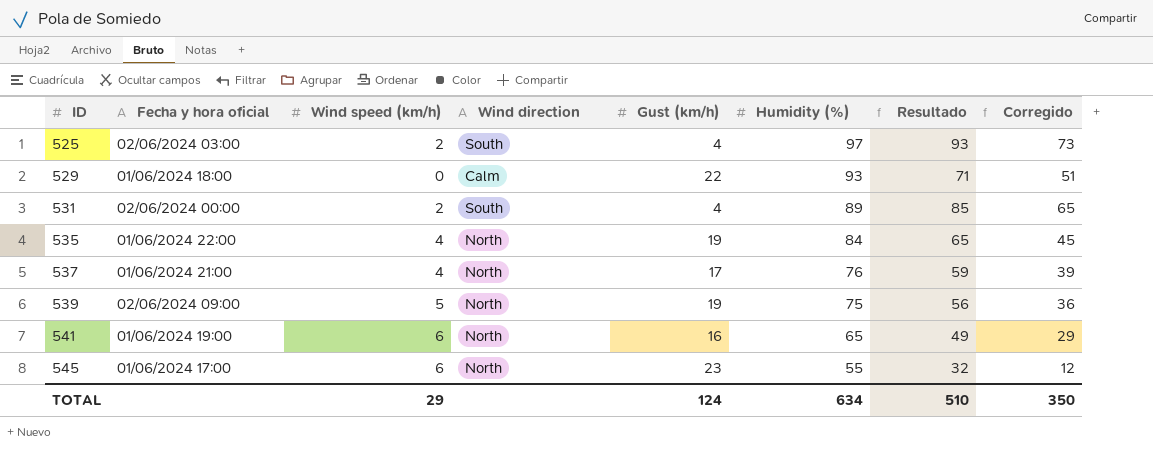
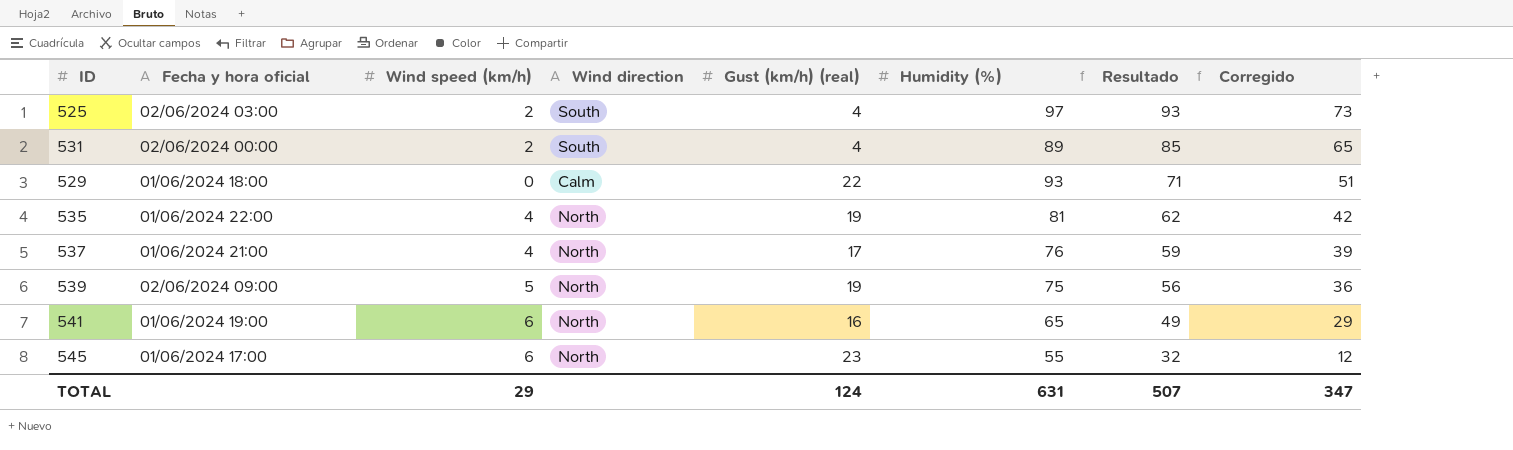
row order: ID ascending -> Resultado descending
column name: Gust (km/h) -> Gust (km/h) (real)
535 | Humidity (%): 84 -> 81
535 | Resultado: 65 -> 62
535 | Corregido: 45 -> 42
TOTAL | Humidity (%): 634 -> 631
TOTAL | Resultado: 510 -> 507
TOTAL | Corregido: 350 -> 347

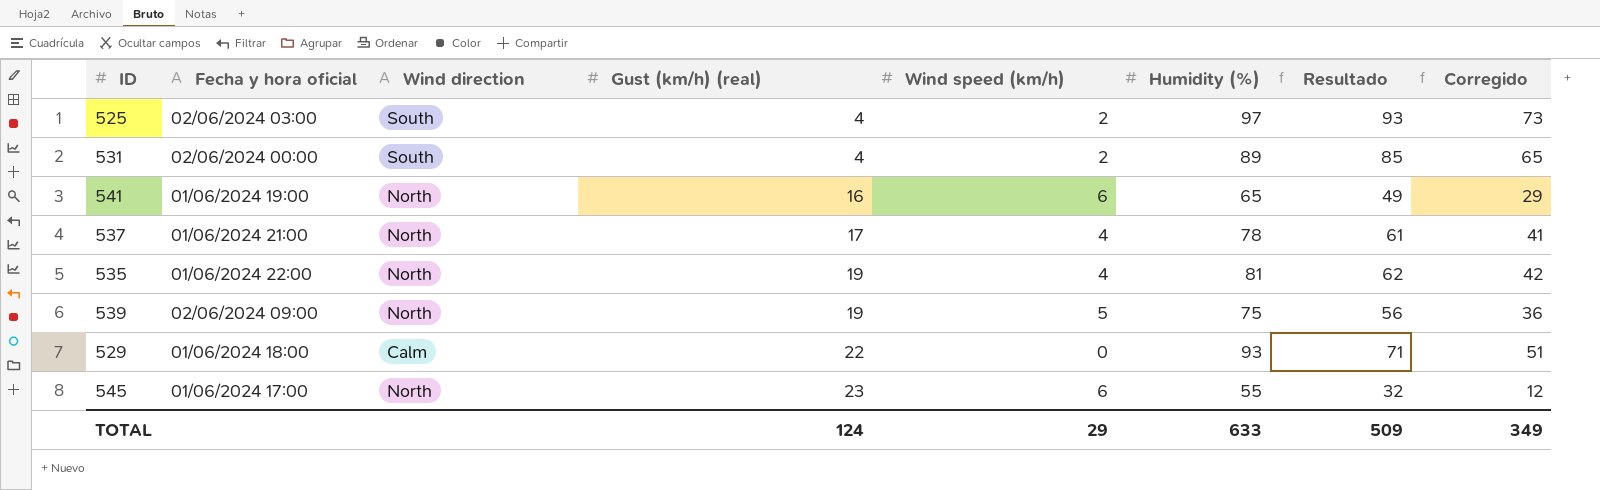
row order: Resultado descending -> Gust (km/h) (real) ascending
column Wind speed (km/h) | position: 3 -> 5
537 | Humidity (%): 76 -> 78
537 | Resultado: 59 -> 61
537 | Corregido: 39 -> 41
TOTAL | Humidity (%): 631 -> 633
TOTAL | Resultado: 507 -> 509
TOTAL | Corregido: 347 -> 349

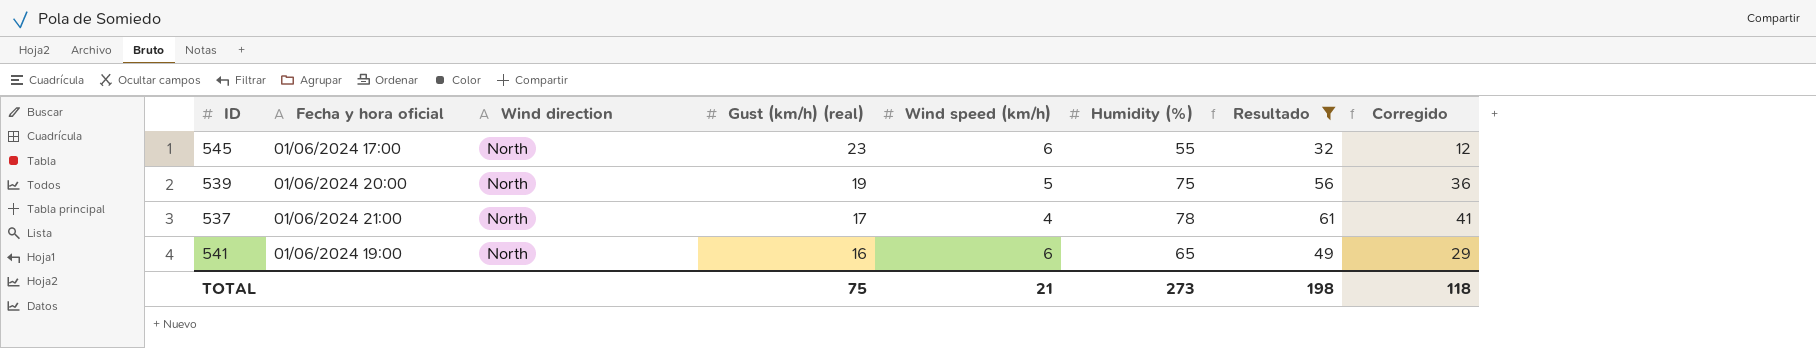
filter: none -> Resultado <= 61
row order: Gust (km/h) (real) ascending -> Gust (km/h) (real) descending
539 | Fecha y hora oficial: 02/06/2024 09:00 -> 01/06/2024 20:00
TOTAL | Gust (km/h) (real): 124 -> 75
TOTAL | Wind speed (km/h): 29 -> 21
TOTAL | Humidity (%): 633 -> 273
TOTAL | Resultado: 509 -> 198
TOTAL | Corregido: 349 -> 118

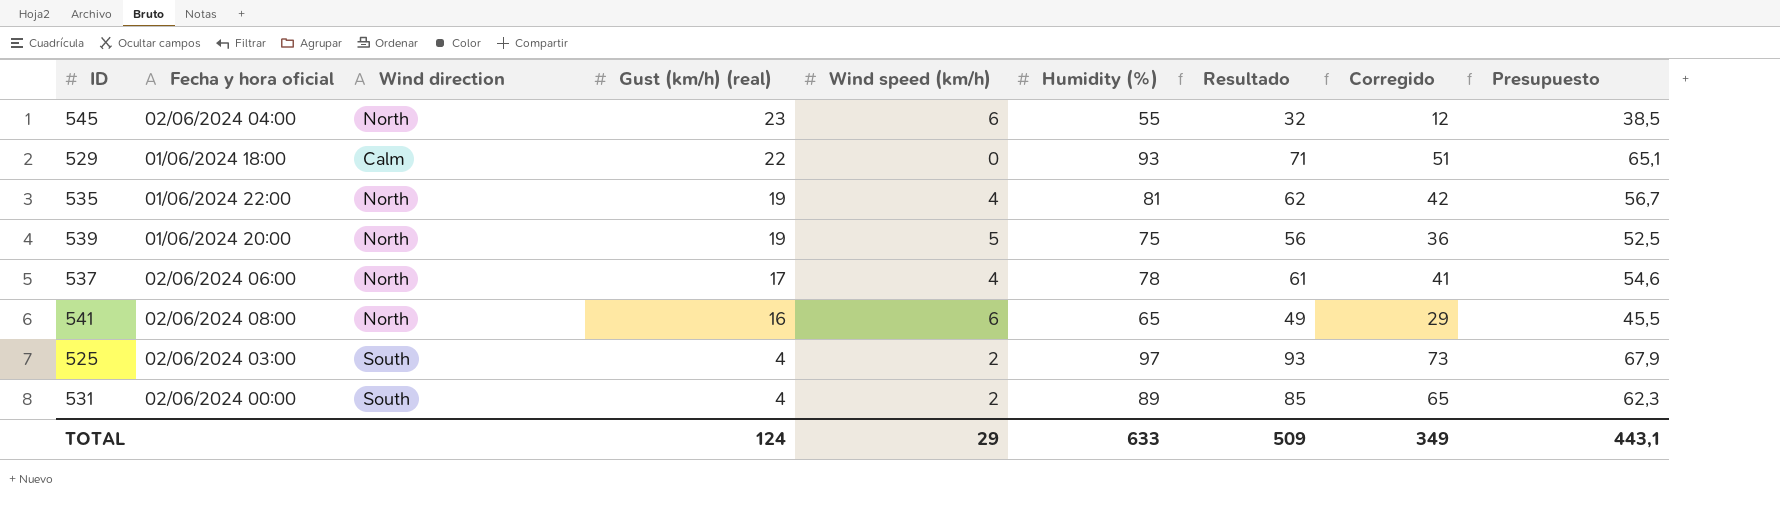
filter: Resultado <= 61 -> none
column Presupuesto | formula: none -> [Humidity (%)] * 0,7
545 | Fecha y hora oficial: 01/06/2024 17:00 -> 02/06/2024 04:00
537 | Fecha y hora oficial: 01/06/2024 21:00 -> 02/06/2024 06:00
541 | Fecha y hora oficial: 01/06/2024 19:00 -> 02/06/2024 08:00
TOTAL | Gust (km/h) (real): 75 -> 124
TOTAL | Wind speed (km/h): 21 -> 29
TOTAL | Humidity (%): 273 -> 633
TOTAL | Resultado: 198 -> 509
TOTAL | Corregido: 118 -> 349

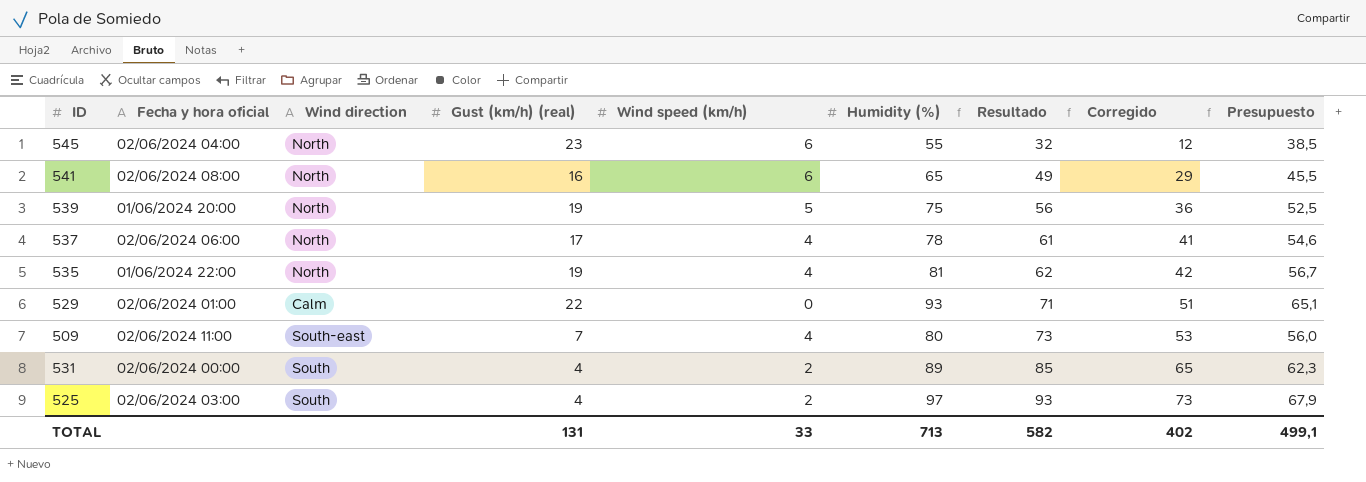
row order: Gust (km/h) (real) descending -> Resultado ascending
529 | Fecha y hora oficial: 01/06/2024 18:00 -> 02/06/2024 01:00
row 509: none -> 02/06/2024 11:00 | South-east | 7 | 4 | 80 | 73 | 53 | 56,0
TOTAL | Gust (km/h) (real): 124 -> 131
TOTAL | Wind speed (km/h): 29 -> 33
TOTAL | Humidity (%): 633 -> 713
TOTAL | Resultado: 509 -> 582
TOTAL | Corregido: 349 -> 402
TOTAL | Presupuesto: 443,1 -> 499,1

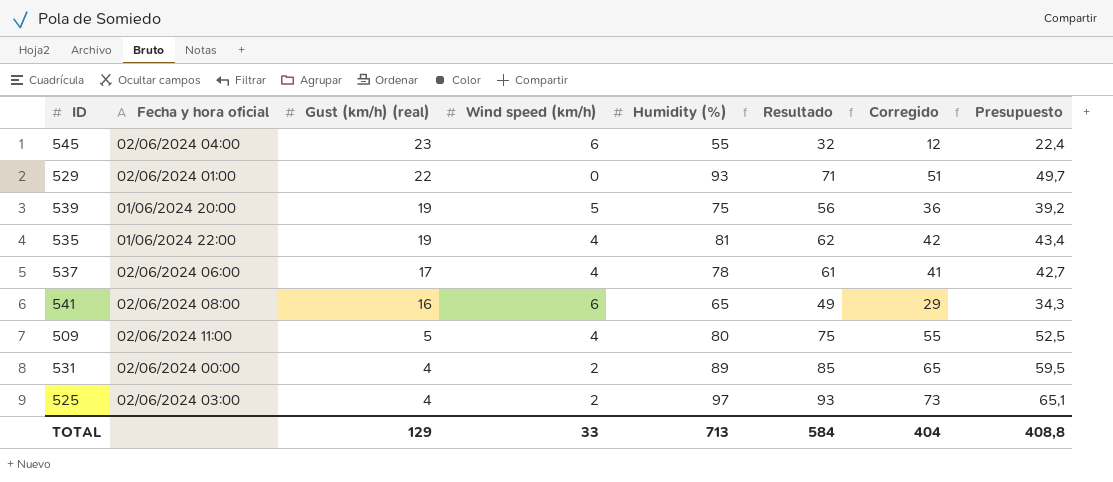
row order: Resultado ascending -> Gust (km/h) (real) descending
column Wind direction | position: 3 -> none
column Presupuesto | formula: [Humidity (%)] * 0,7 -> [Resultado] * 0,7
509 | Gust (km/h) (real): 7 -> 5
509 | Resultado: 73 -> 75
509 | Corregido: 53 -> 55
TOTAL | Gust (km/h) (real): 131 -> 129
TOTAL | Resultado: 582 -> 584
TOTAL | Corregido: 402 -> 404
TOTAL | Presupuesto: 499,1 -> 408,8

